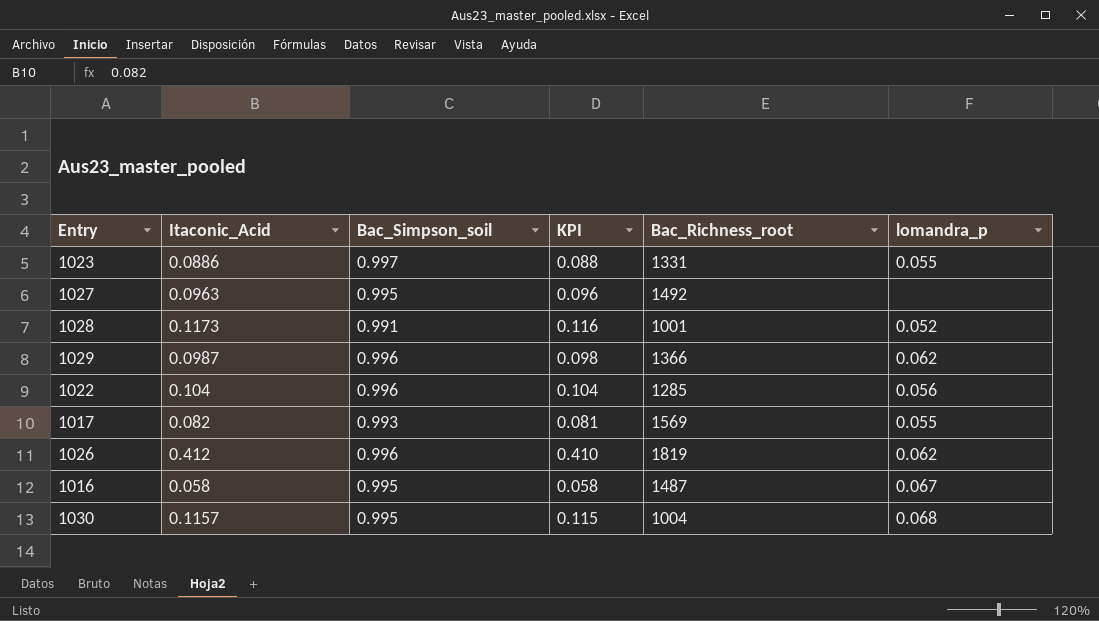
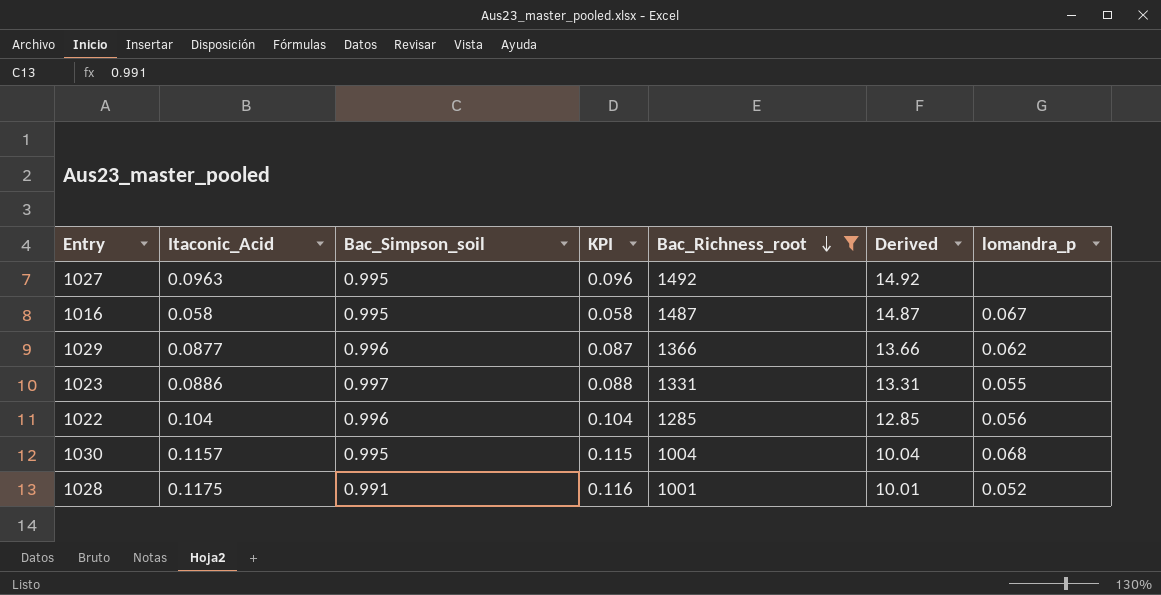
filter: none -> Bac_Richness_root <= 1492
row order: none -> Bac_Richness_root descending
column Derived | formula: none -> [Bac_Richness_root] * 0.01
1029 | Itaconic_Acid: 0.0987 -> 0.0877
1029 | KPI: 0.098 -> 0.087
1028 | Itaconic_Acid: 0.1173 -> 0.1175

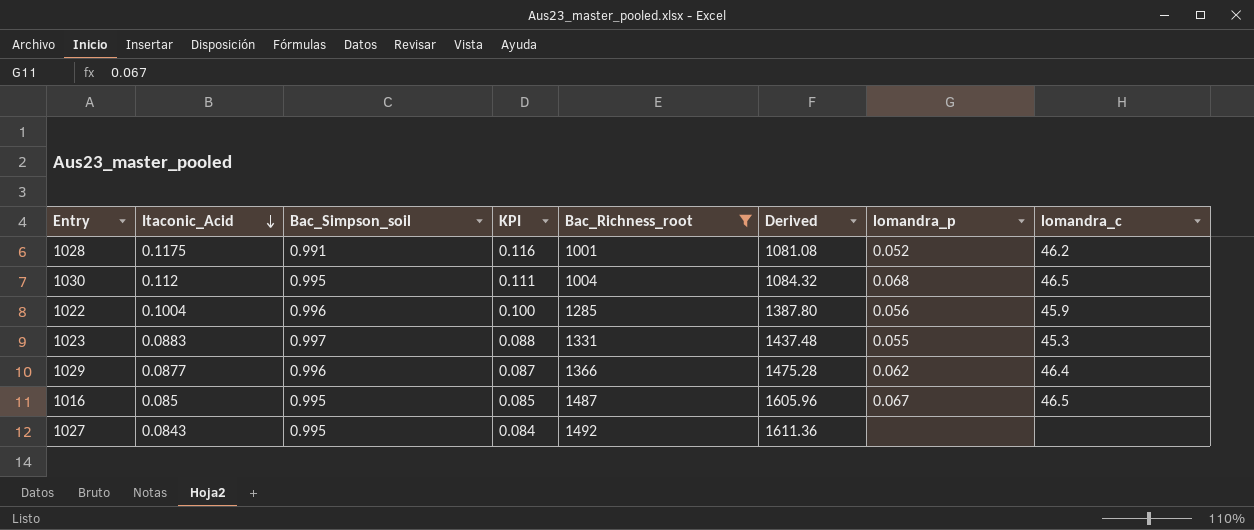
row order: Bac_Richness_root descending -> Itaconic_Acid descending
column Derived | formula: [Bac_Richness_root] * 0.01 -> [Bac_Richness_root] * 1.08
column lomandra_c | position: none -> 8
1030 | Itaconic_Acid: 0.1157 -> 0.112
1030 | KPI: 0.115 -> 0.111
1022 | Itaconic_Acid: 0.104 -> 0.1004
1022 | KPI: 0.104 -> 0.100
1023 | Itaconic_Acid: 0.0886 -> 0.0883
1016 | Itaconic_Acid: 0.058 -> 0.085
1016 | KPI: 0.058 -> 0.085
1027 | Itaconic_Acid: 0.0963 -> 0.0843
1027 | KPI: 0.096 -> 0.084

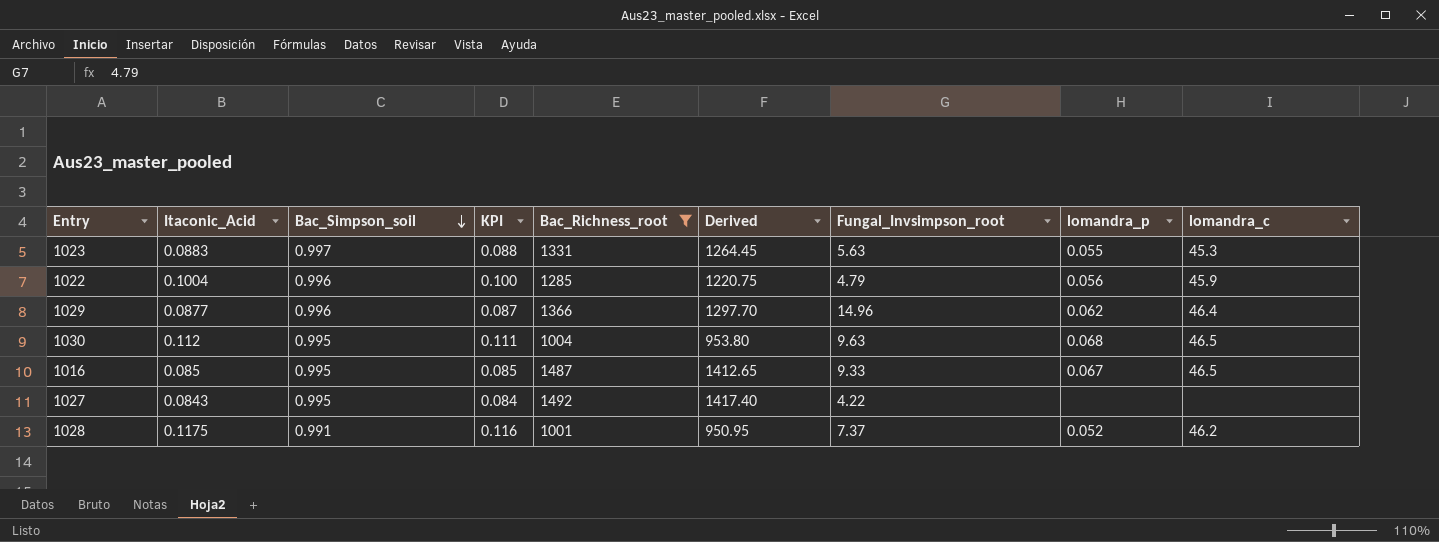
row order: Itaconic_Acid descending -> Bac_Simpson_soil descending
column Derived | formula: [Bac_Richness_root] * 1.08 -> [Bac_Richness_root] * 0.95
column Fungal_Invsimpson_root | position: none -> 7

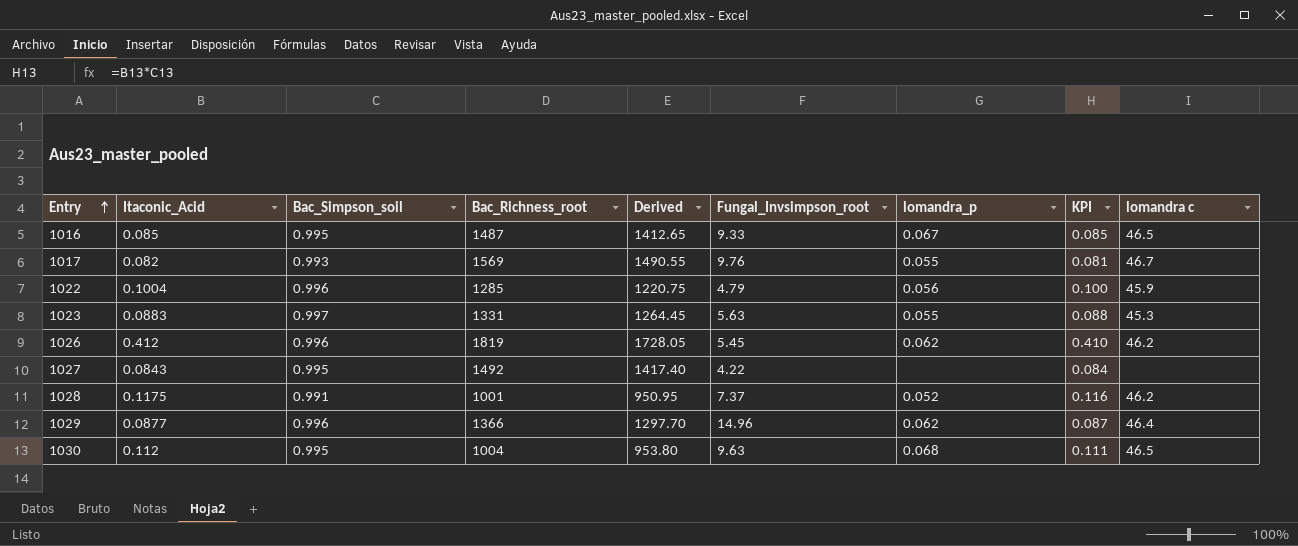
filter: Bac_Richness_root <= 1492 -> none
row order: Bac_Simpson_soil descending -> Entry ascending
column KPI | position: 4 -> 8
column name: lomandra_c -> lomandra c

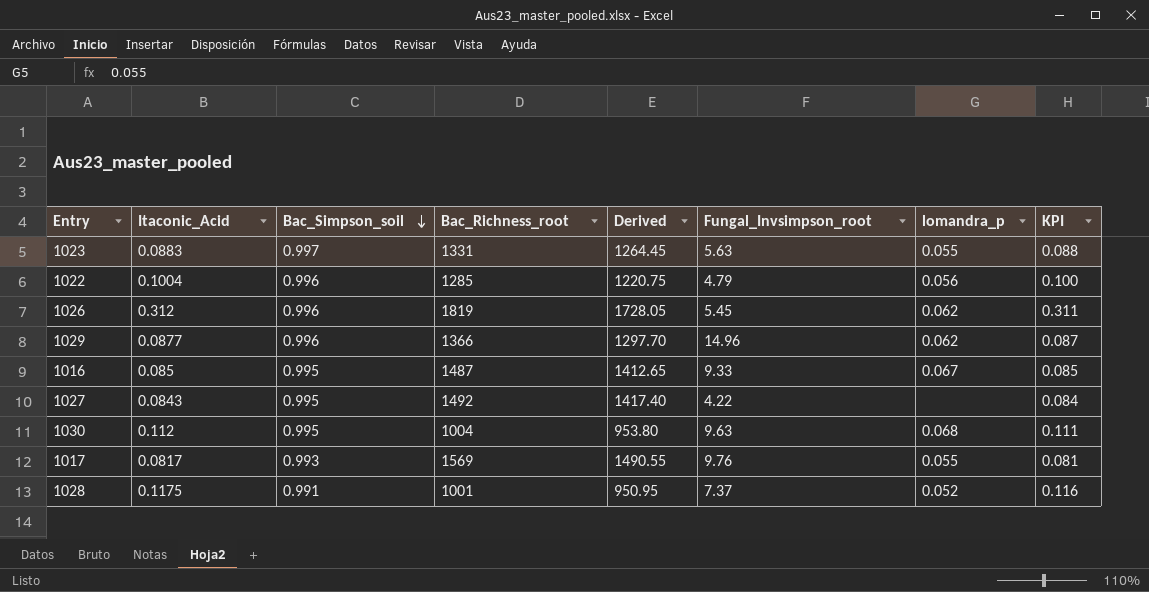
row order: Entry ascending -> Bac_Simpson_soil descending
column lomandra c | position: 9 -> none
1026 | Itaconic_Acid: 0.412 -> 0.312
1026 | KPI: 0.410 -> 0.311
1017 | Itaconic_Acid: 0.082 -> 0.0817

